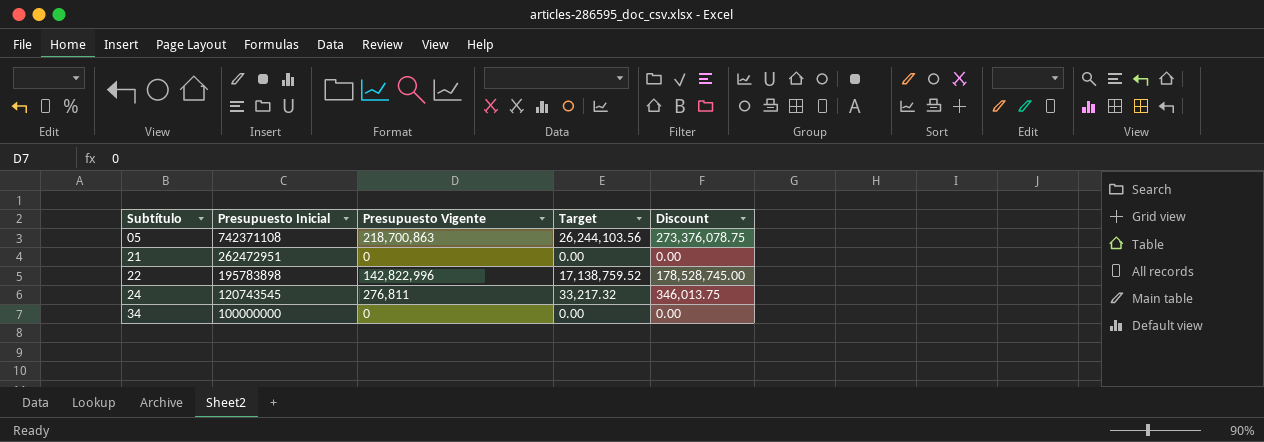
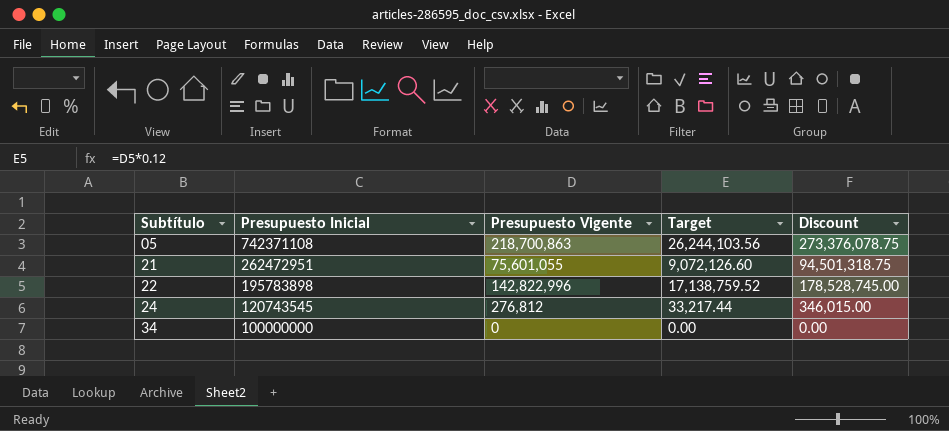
21 | Presupuesto Vigente: 0 -> 75,601,055
21 | Target: 0.00 -> 9,072,126.60
21 | Discount: 0.00 -> 94,501,318.75
24 | Presupuesto Vigente: 276,811 -> 276,812
24 | Target: 33,217.32 -> 33,217.44
24 | Discount: 346,013.75 -> 346,015.00

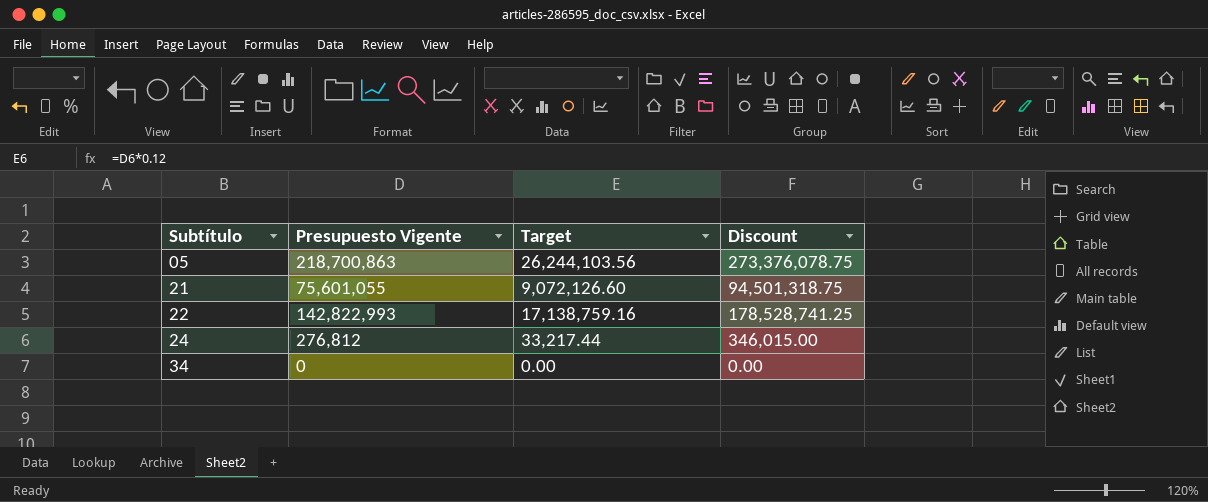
column Presupuesto Inicial | position: 2 -> none
22 | Presupuesto Vigente: 142,822,996 -> 142,822,993
22 | Target: 17,138,759.52 -> 17,138,759.16
22 | Discount: 178,528,745.00 -> 178,528,741.25

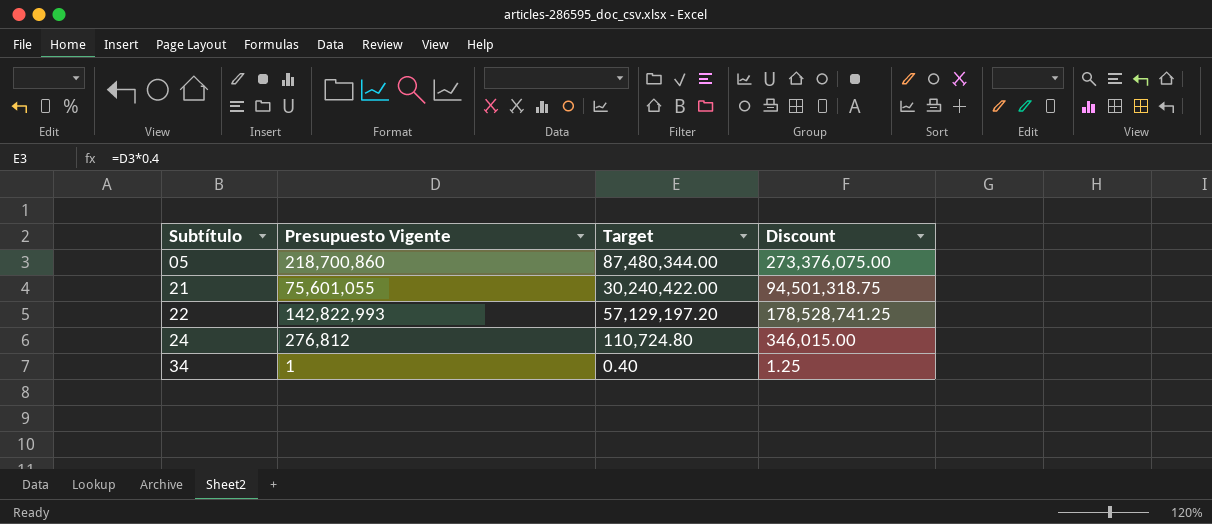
column Target | formula: [Presupuesto Vigente] * 0.12 -> [Presupuesto Vigente] * 0.4
05 | Presupuesto Vigente: 218,700,863 -> 218,700,860
05 | Discount: 273,376,078.75 -> 273,376,075.00
34 | Presupuesto Vigente: 0 -> 1
34 | Discount: 0.00 -> 1.25

